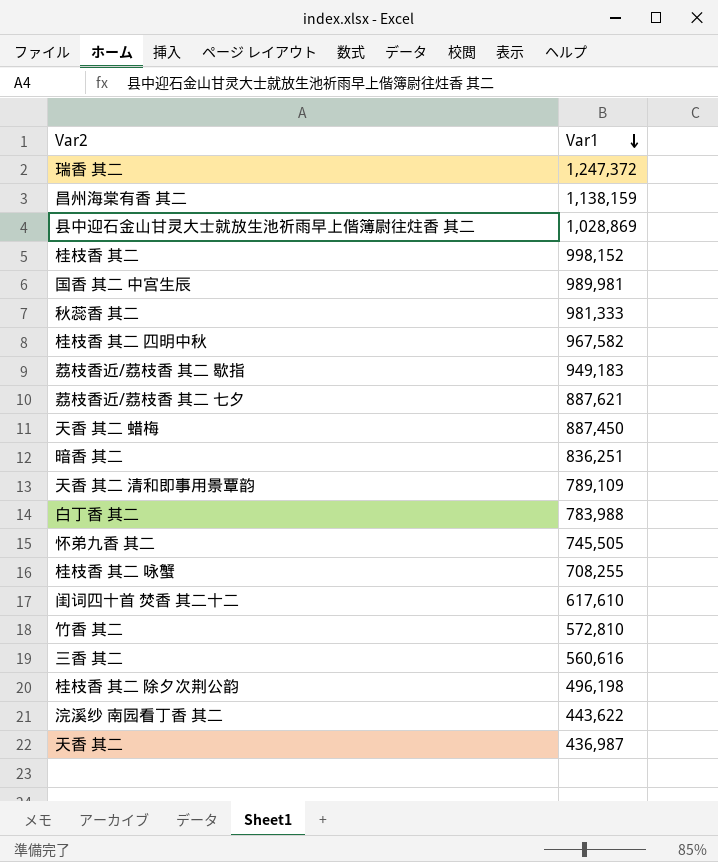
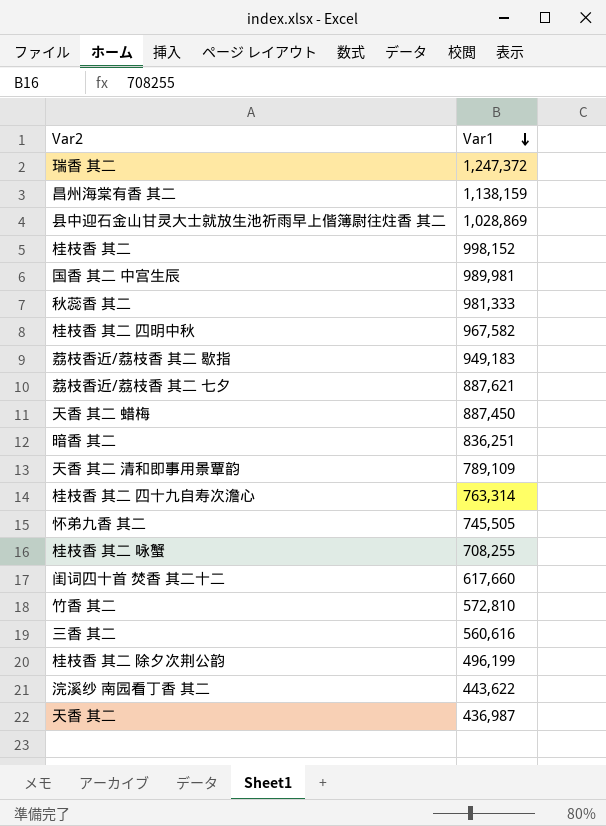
row 白丁香 其二: 783,988 -> none
row 桂枝香 其二 四十九自寿次澹心: none -> 763,314
闺词四十首 焚香 其二十二 | Var1: 617,610 -> 617,660
桂枝香 其二 除夕次荆公韵 | Var1: 496,198 -> 496,199

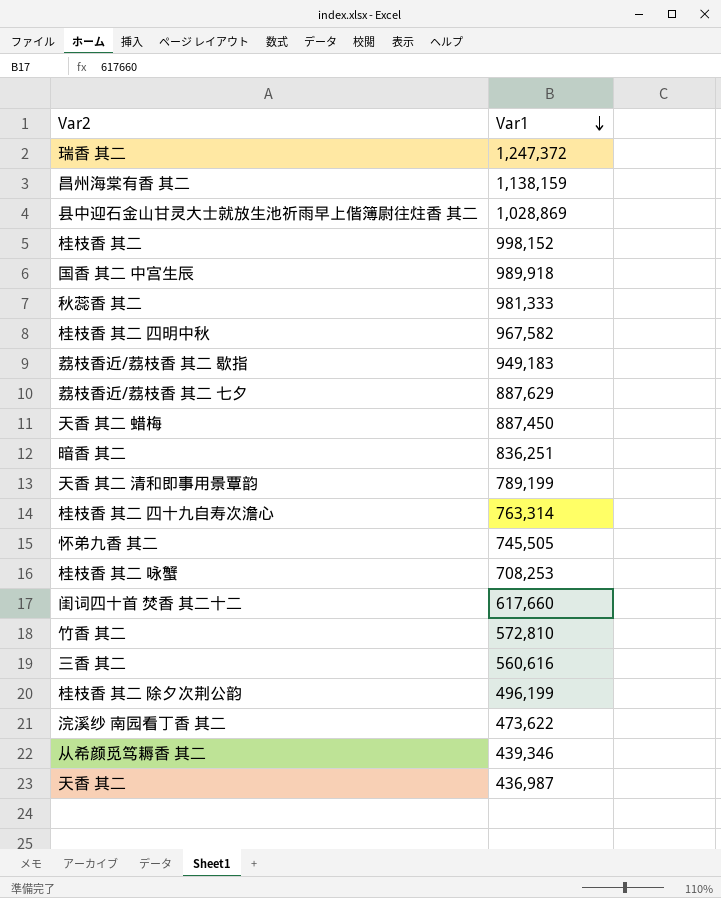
国香 其二 中宫生辰 | Var1: 989,981 -> 989,918
荔枝香近/荔枝香 其二 七夕 | Var1: 887,621 -> 887,629
天香 其二 清和即事用景覃韵 | Var1: 789,109 -> 789,199
桂枝香 其二 咏蟹 | Var1: 708,255 -> 708,253
浣溪纱 南园看丁香 其二 | Var1: 443,622 -> 473,622
row 从希颜觅笃耨香 其二: none -> 439,346

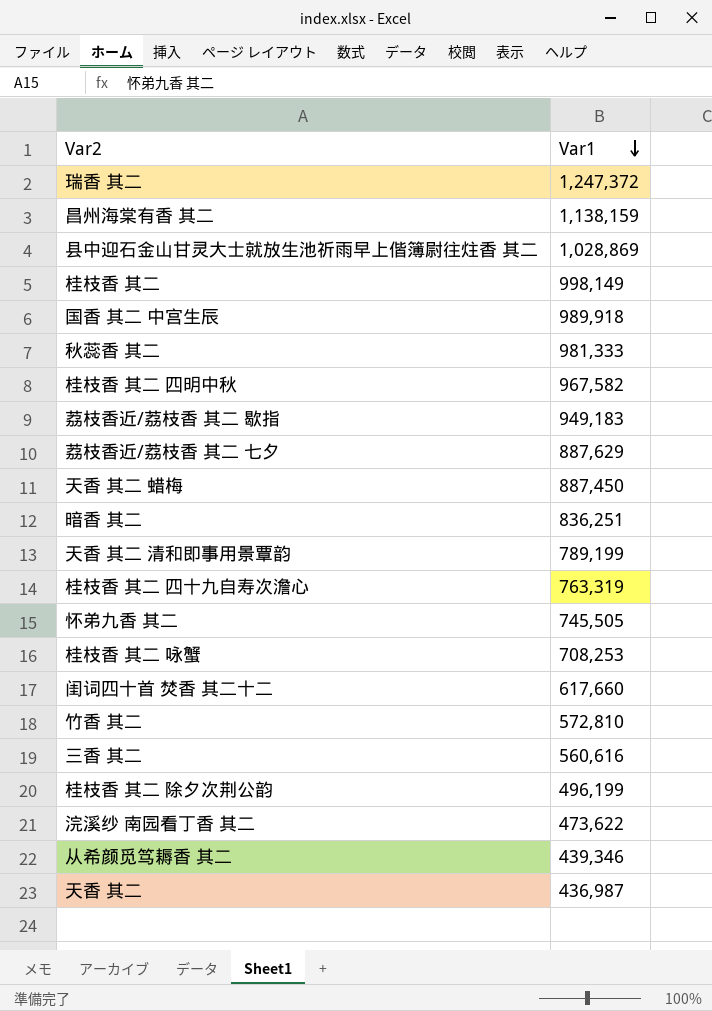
桂枝香 其二 | Var1: 998,152 -> 998,149
桂枝香 其二 四十九自寿次澹心 | Var1: 763,314 -> 763,319

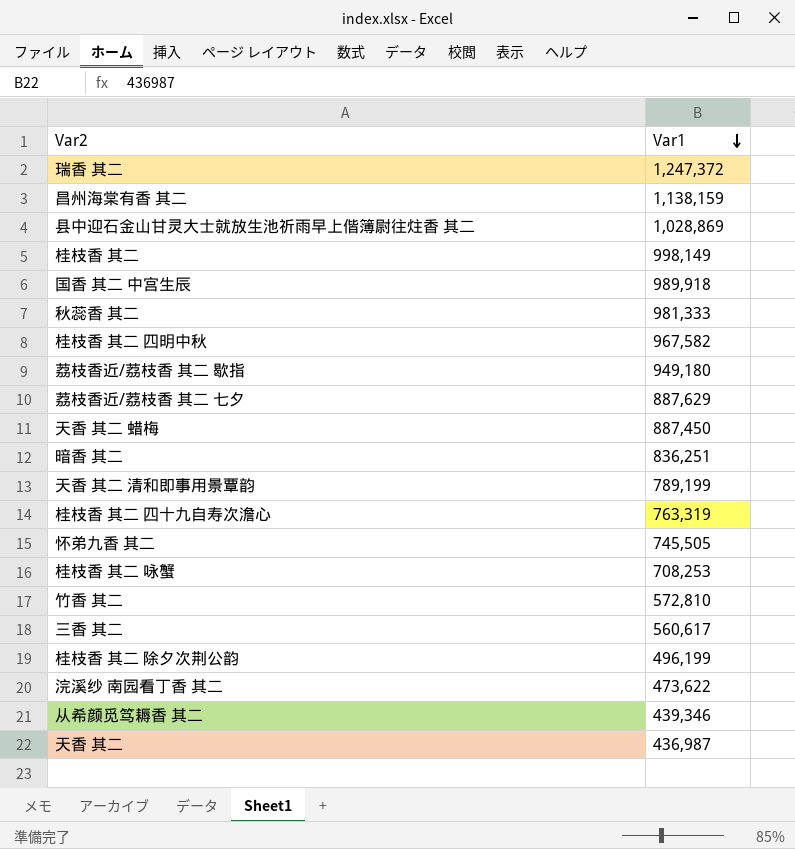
row 闺词四十首 焚香 其二十二: 617,660 -> none
荔枝香近/荔枝香 其二 歇指 | Var1: 949,183 -> 949,180
三香 其二 | Var1: 560,616 -> 560,617

